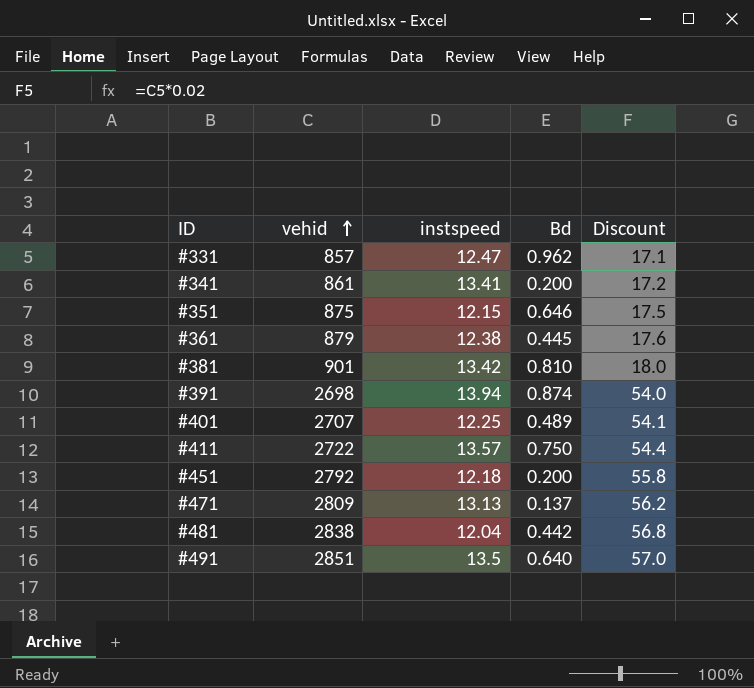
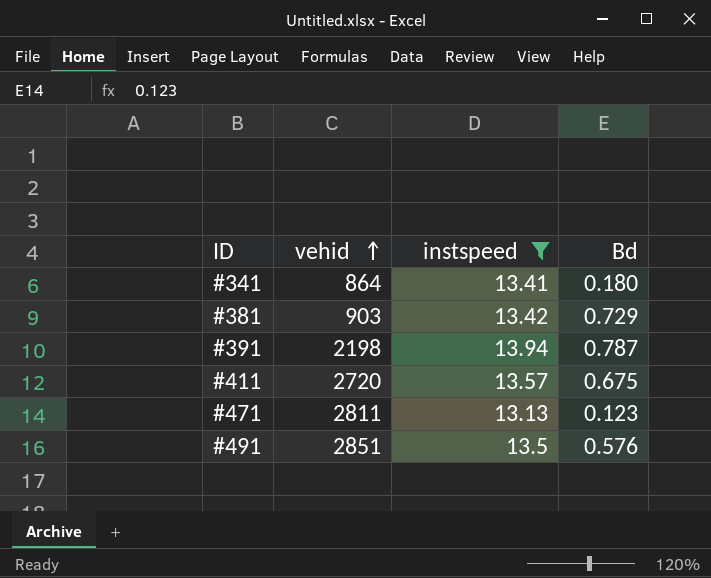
filter: none -> instspeed >= 13.13
column Discount | formula: [vehid] * 0.02 -> none
#341 | vehid: 861 -> 864
#341 | Bd: 0.200 -> 0.180
#381 | vehid: 901 -> 903
#381 | Bd: 0.810 -> 0.729
#391 | vehid: 2698 -> 2198
#391 | Bd: 0.874 -> 0.787
#411 | vehid: 2722 -> 2720
#411 | Bd: 0.750 -> 0.675
#471 | vehid: 2809 -> 2811
#471 | Bd: 0.137 -> 0.123
#491 | Bd: 0.640 -> 0.576

